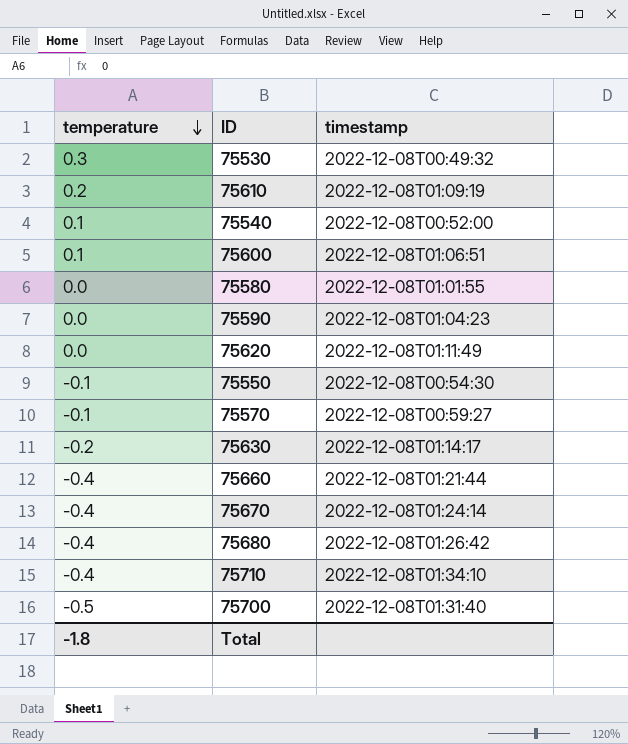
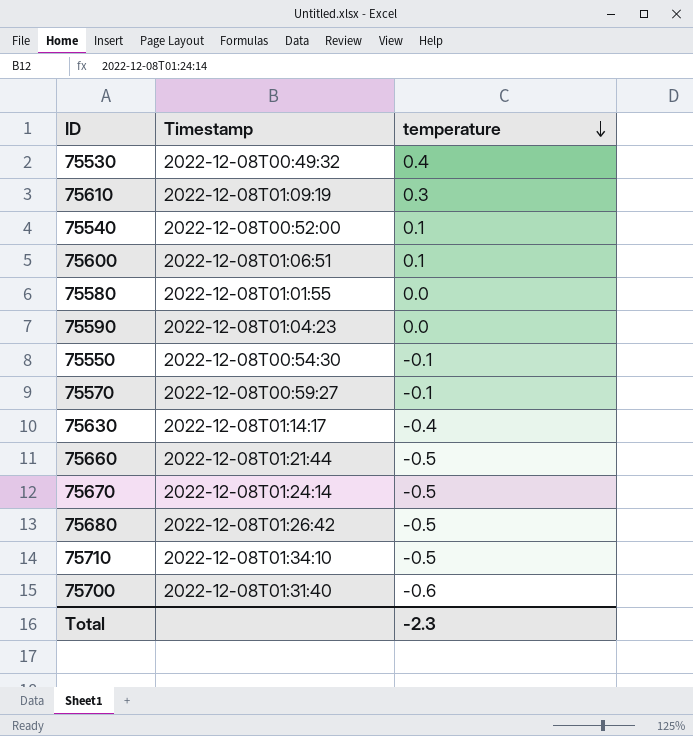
column name: timestamp -> Timestamp
column temperature | position: 1 -> 3
row 75620: 0.0 | 2022-12-08T01:11:49 -> none
75530 | temperature: 0.3 -> 0.4
75610 | temperature: 0.2 -> 0.3
75630 | temperature: -0.2 -> -0.4
75660 | temperature: -0.4 -> -0.5
75670 | temperature: -0.4 -> -0.5
75680 | temperature: -0.4 -> -0.5
75710 | temperature: -0.4 -> -0.5
75700 | temperature: -0.5 -> -0.6
Total | temperature: -1.8 -> -2.3

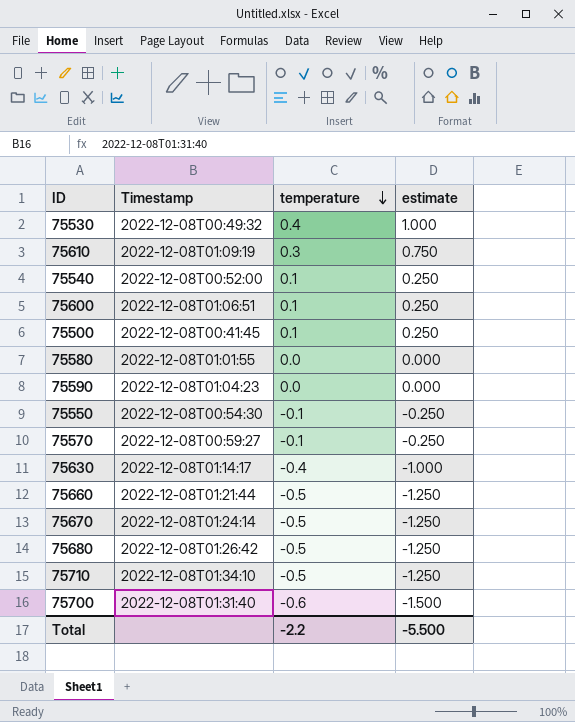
column estimate | formula: none -> [temperature] * 2.5
row 75500: none -> 2022-12-08T00:41:45 | 0.1 | 0.250
Total | temperature: -2.3 -> -2.2

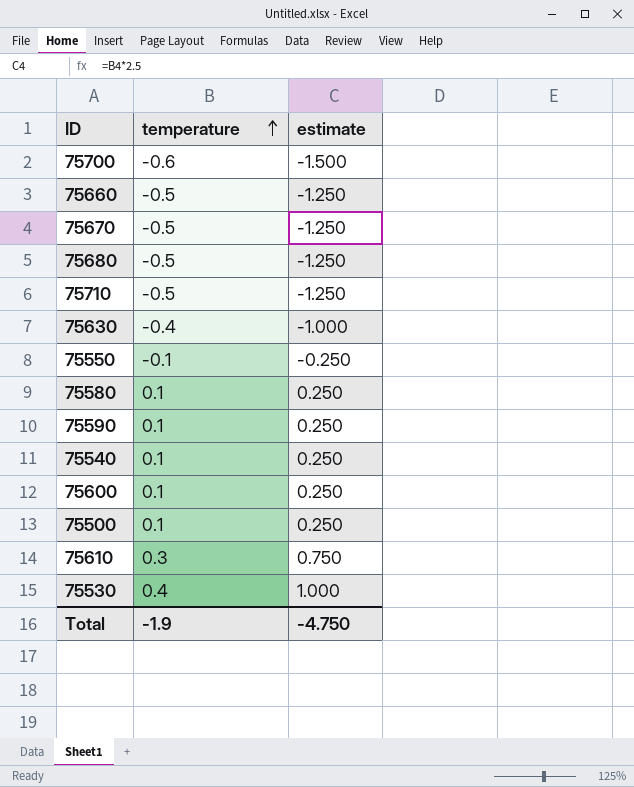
row order: temperature descending -> temperature ascending
column Timestamp | position: 2 -> none
row 75570: 2022-12-08T00:59:27 | -0.1 | -0.250 -> none
75580 | temperature: 0.0 -> 0.1
75580 | estimate: 0.000 -> 0.250
75590 | temperature: 0.0 -> 0.1
75590 | estimate: 0.000 -> 0.250
Total | temperature: -2.2 -> -1.9
Total | estimate: -5.500 -> -4.750

